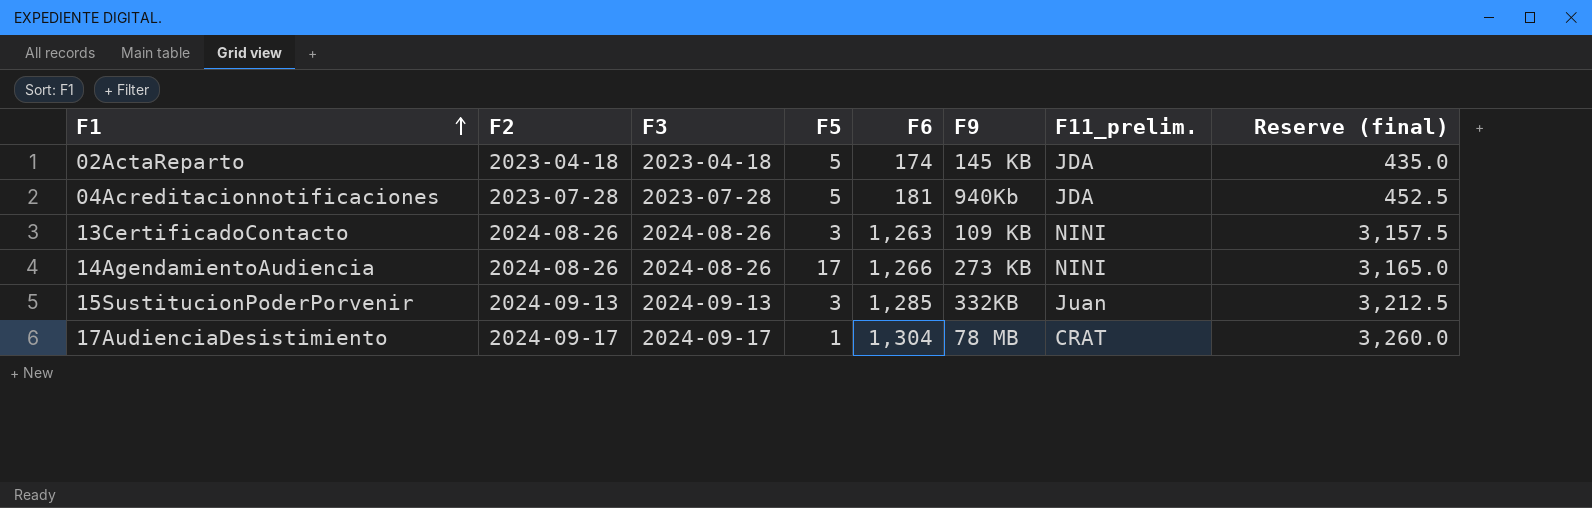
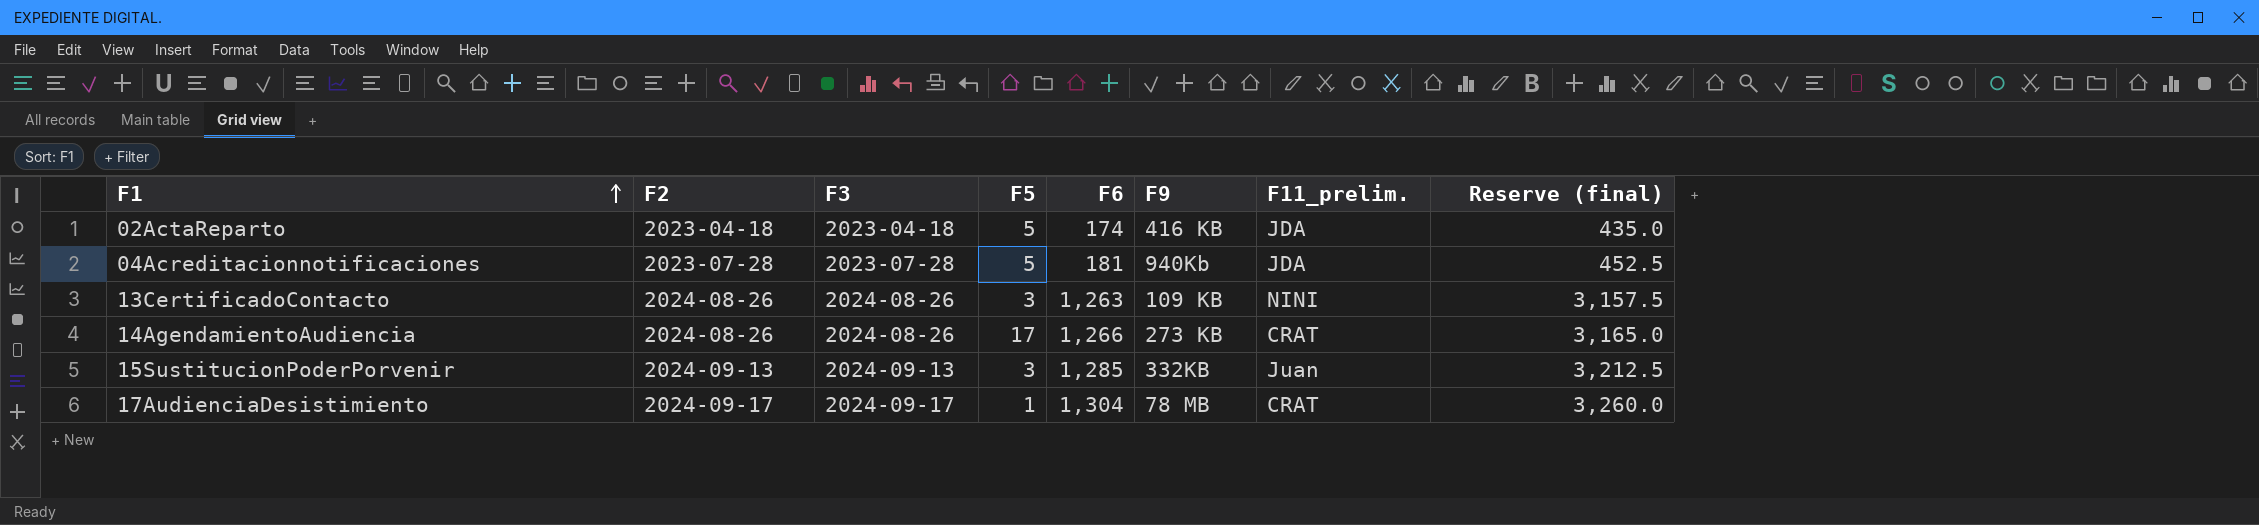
02ActaReparto | F9: 145 KB -> 416 KB
14AgendamientoAudiencia | F11_prelim.: NINI -> CRAT

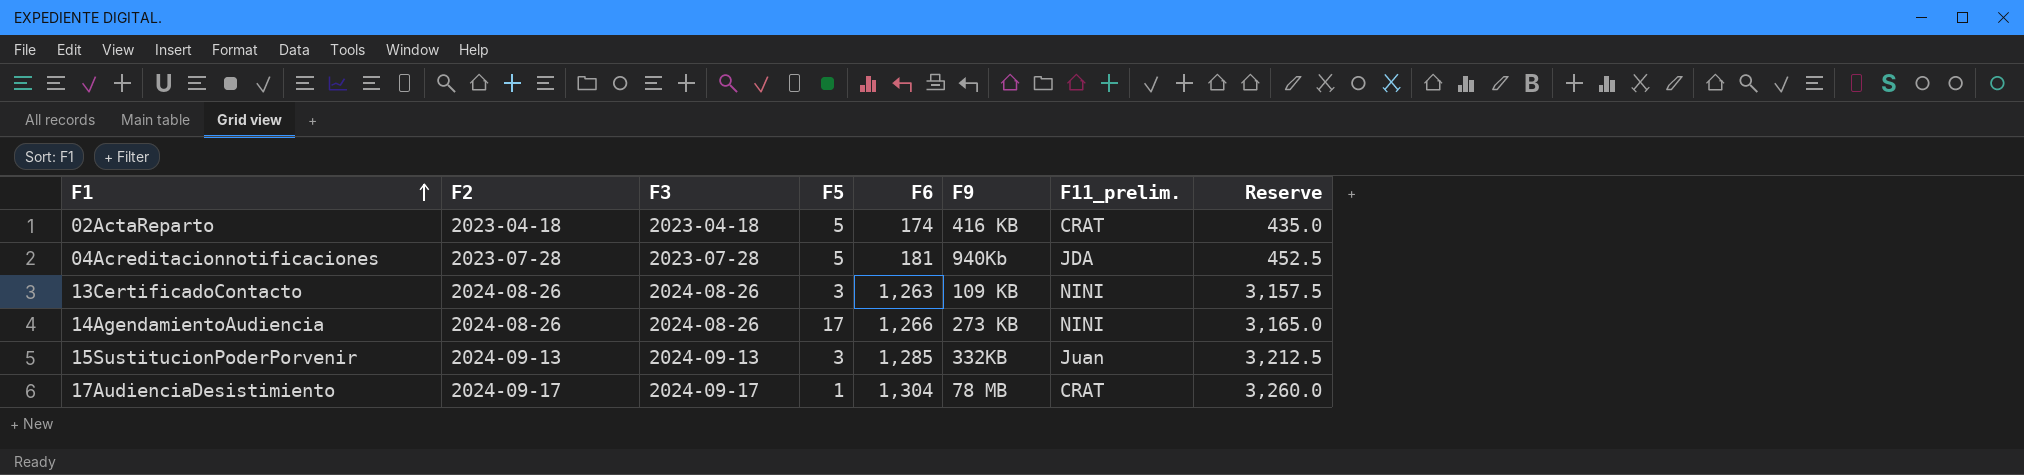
column name: Reserve (final) -> Reserve
02ActaReparto | F11_prelim.: JDA -> CRAT
14AgendamientoAudiencia | F11_prelim.: CRAT -> NINI

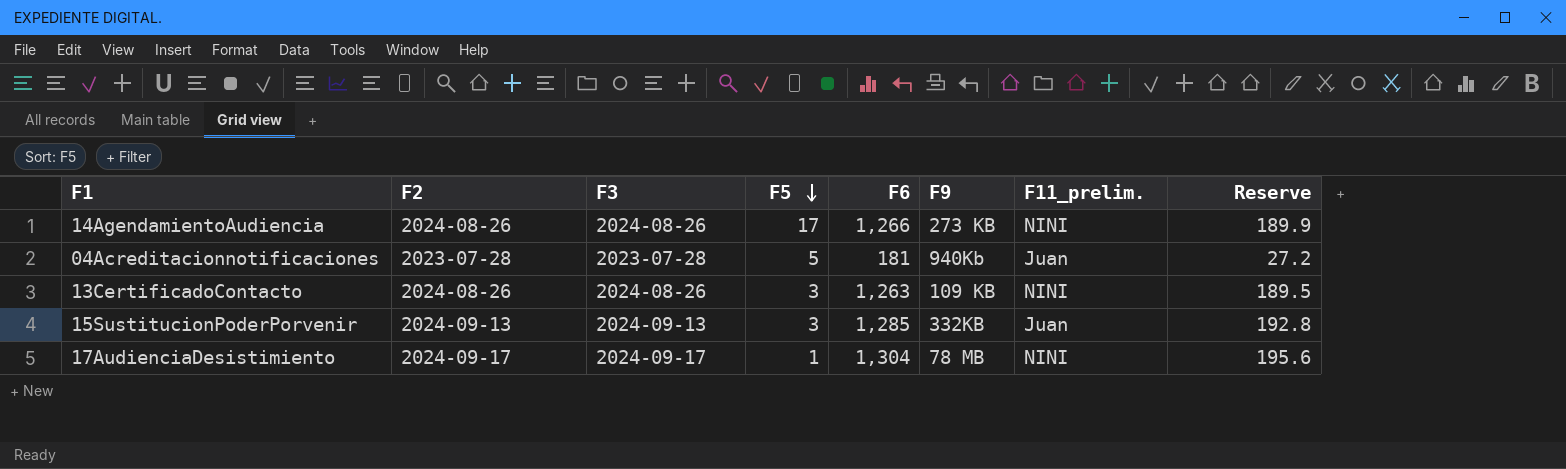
row order: F1 ascending -> F5 descending
column Reserve | formula: [F6] * 2.5 -> [F6] * 0.15
row 02ActaReparto: 2023-04-18 | 2023-04-18 | 5 | 174 | 416 KB | CRAT | 435.0 -> none
04Acreditacionnotificaciones | F11_prelim.: JDA -> Juan
17AudienciaDesistimiento | F11_prelim.: CRAT -> NINI

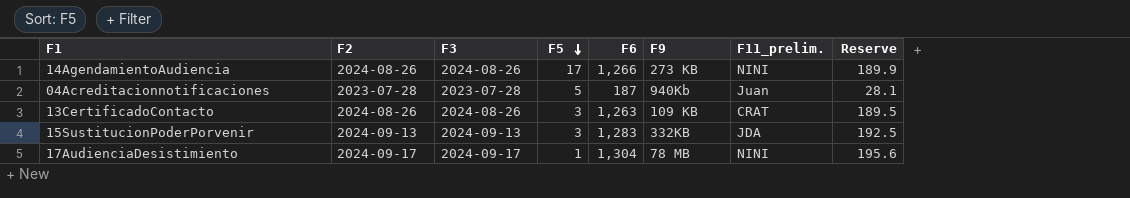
04Acreditacionnotificaciones | F6: 181 -> 187
04Acreditacionnotificaciones | Reserve: 27.2 -> 28.1
13CertificadoContacto | F11_prelim.: NINI -> CRAT
15SustitucionPoderPorvenir | F6: 1,285 -> 1,283
15SustitucionPoderPorvenir | F11_prelim.: Juan -> JDA
15SustitucionPoderPorvenir | Reserve: 192.8 -> 192.5

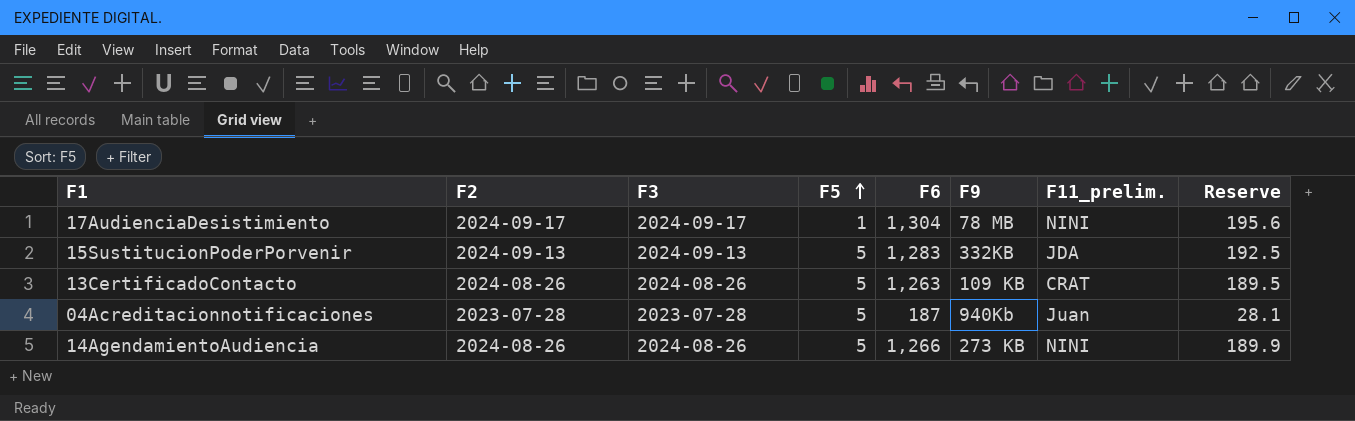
row order: F5 descending -> F5 ascending
15SustitucionPoderPorvenir | F5: 3 -> 5
13CertificadoContacto | F5: 3 -> 5
14AgendamientoAudiencia | F5: 17 -> 5

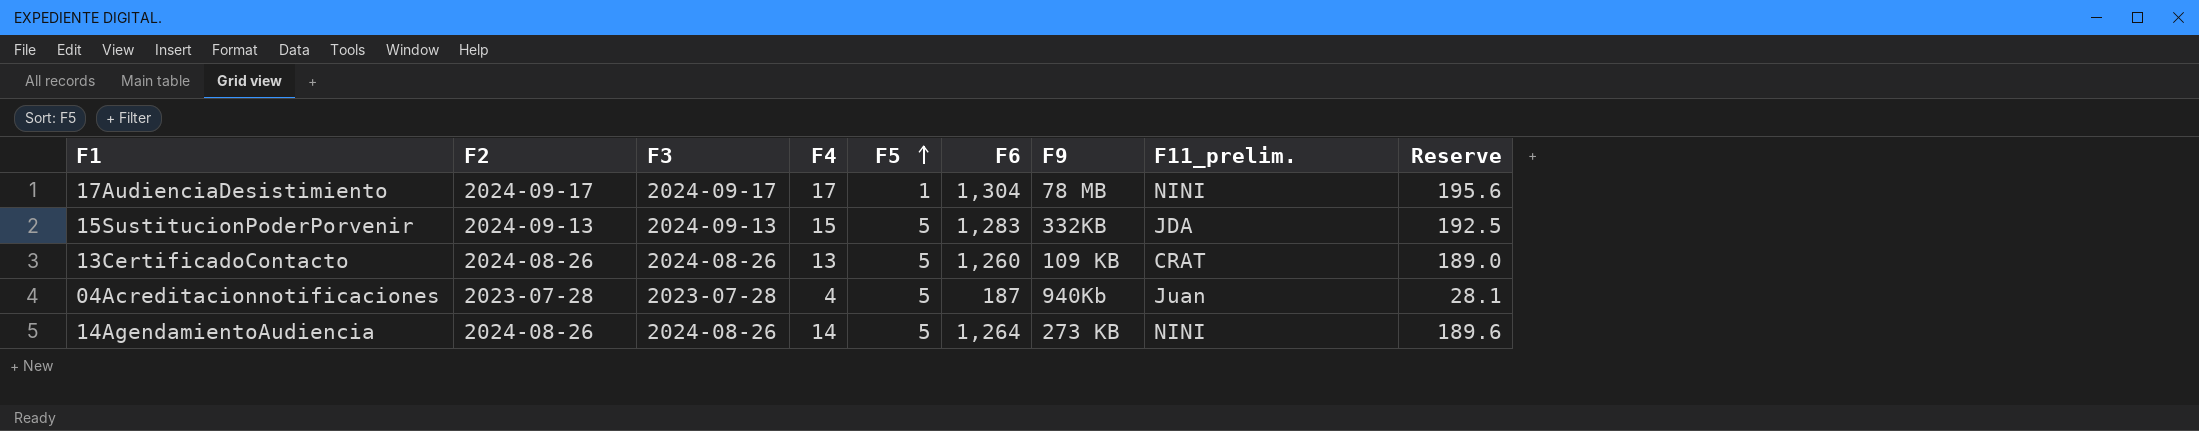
column F4 | position: none -> 4
13CertificadoContacto | F6: 1,263 -> 1,260
13CertificadoContacto | Reserve: 189.5 -> 189.0
14AgendamientoAudiencia | F6: 1,266 -> 1,264
14AgendamientoAudiencia | Reserve: 189.9 -> 189.6

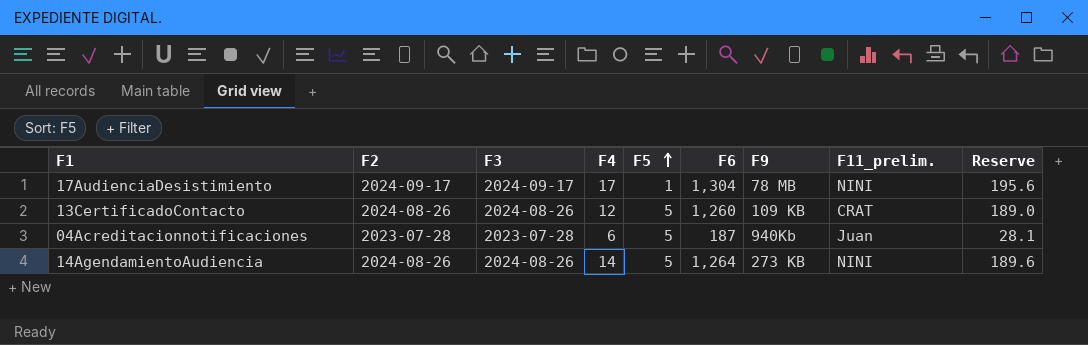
row 15SustitucionPoderPorvenir: 2024-09-13 | 2024-09-13 | 15 | 5 | 1,283 | 332KB | JDA | 192.5 -> none
13CertificadoContacto | F4: 13 -> 12
04Acreditacionnotificaciones | F4: 4 -> 6

